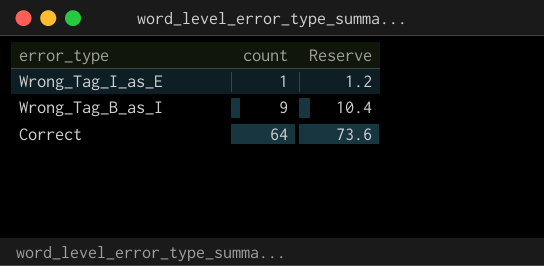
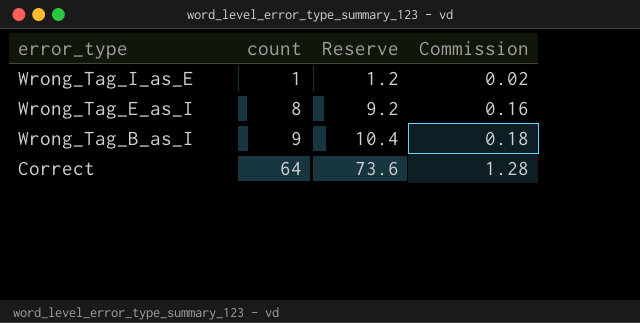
column Commission | formula: none -> [count] * 0.02
row Wrong_Tag_E_as_I: none -> 8 | 9.2 | 0.16

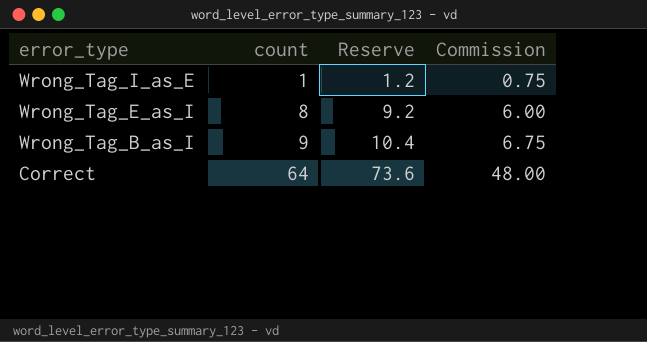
column Commission | formula: [count] * 0.02 -> [count] * 0.75

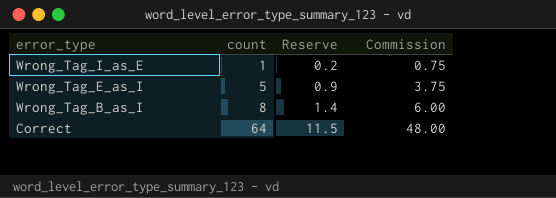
column Reserve | formula: [count] * 1.15 -> [count] * 0.18
Wrong_Tag_E_as_I | count: 8 -> 5
Wrong_Tag_E_as_I | Commission: 6.00 -> 3.75
Wrong_Tag_B_as_I | count: 9 -> 8
Wrong_Tag_B_as_I | Commission: 6.75 -> 6.00

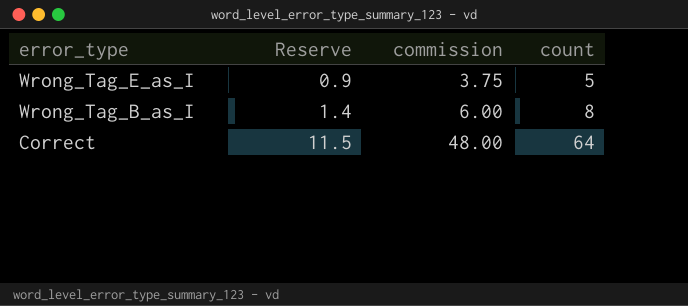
column name: Commission -> commission
column count | position: 2 -> 4
row Wrong_Tag_I_as_E: 1 | 0.2 | 0.75 -> none

